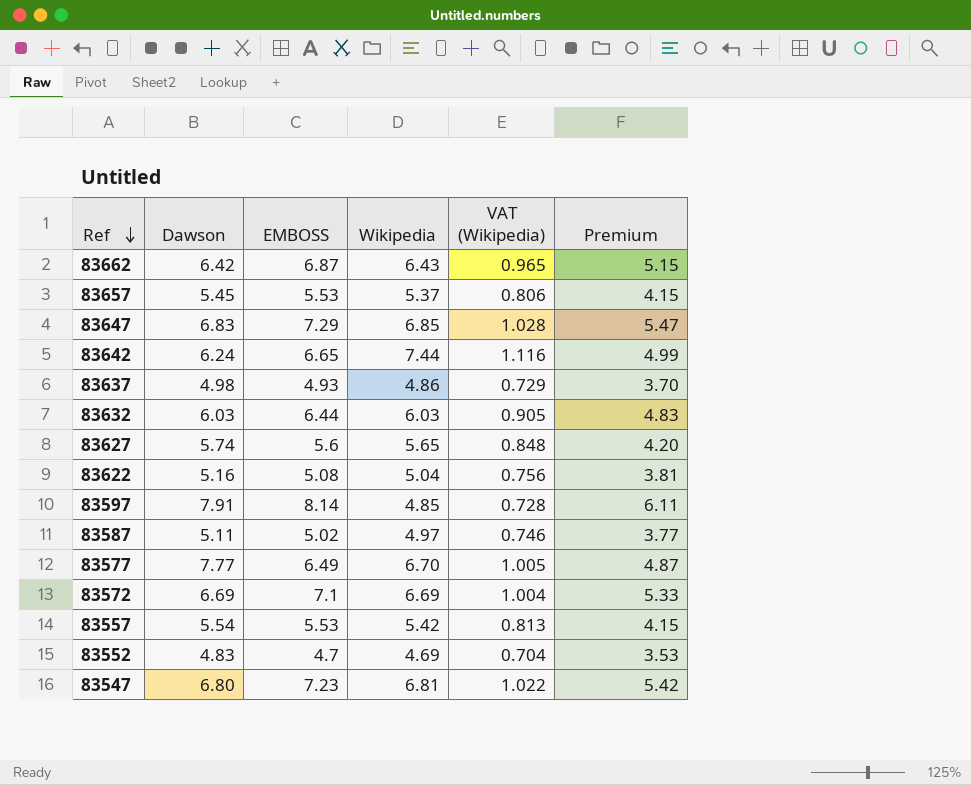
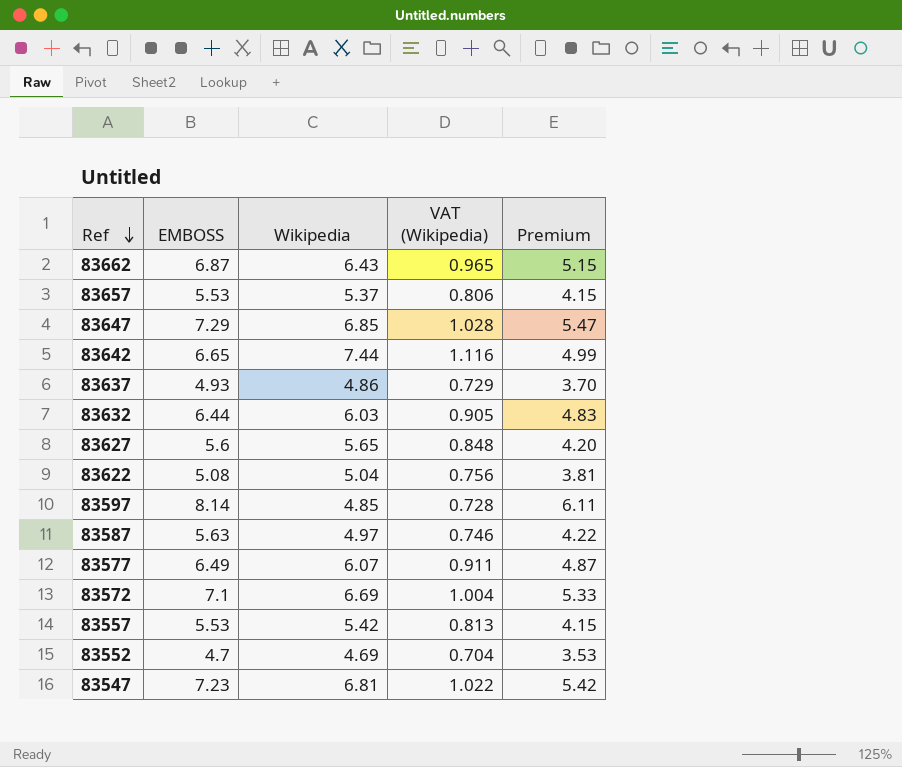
column Dawson | position: 2 -> none
83587 | EMBOSS: 5.02 -> 5.63
83587 | Premium: 3.77 -> 4.22
83577 | Wikipedia: 6.70 -> 6.07
83577 | VAT (Wikipedia): 1.005 -> 0.911

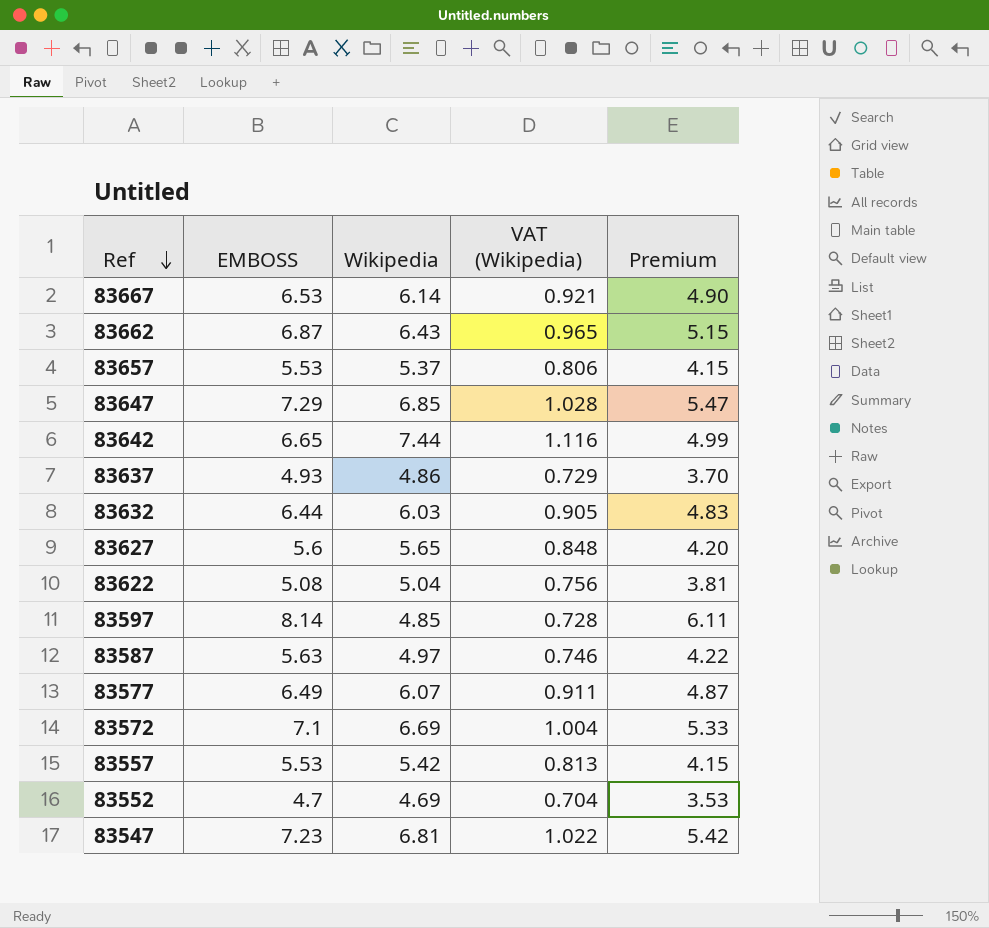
row 83667: none -> 6.53 | 6.14 | 0.921 | 4.90

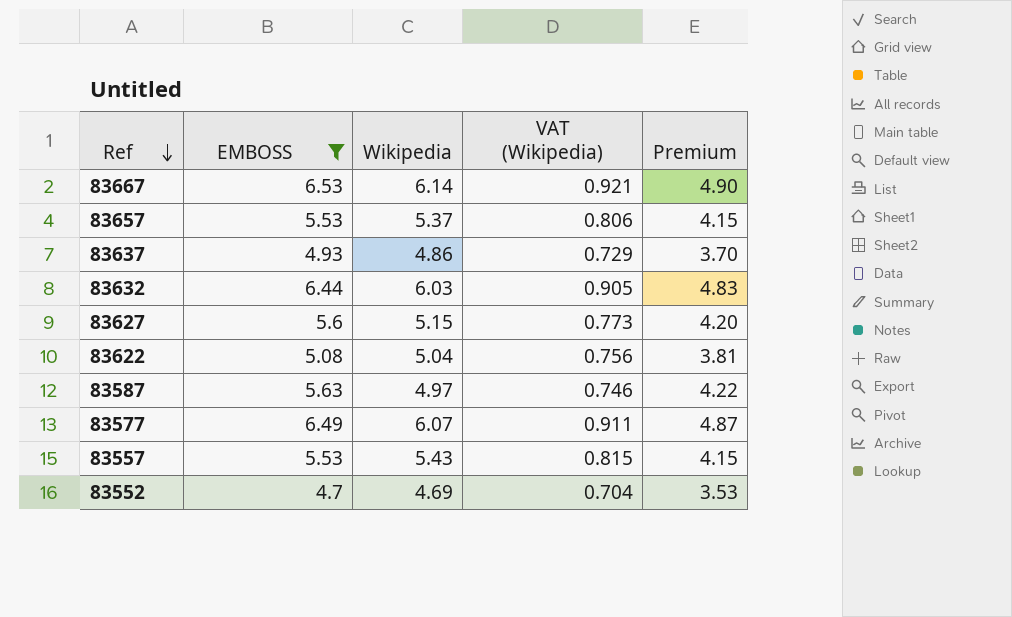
filter: none -> EMBOSS <= 6.53
83627 | Wikipedia: 5.65 -> 5.15
83627 | VAT (Wikipedia): 0.848 -> 0.773
83557 | Wikipedia: 5.42 -> 5.43
83557 | VAT (Wikipedia): 0.813 -> 0.815

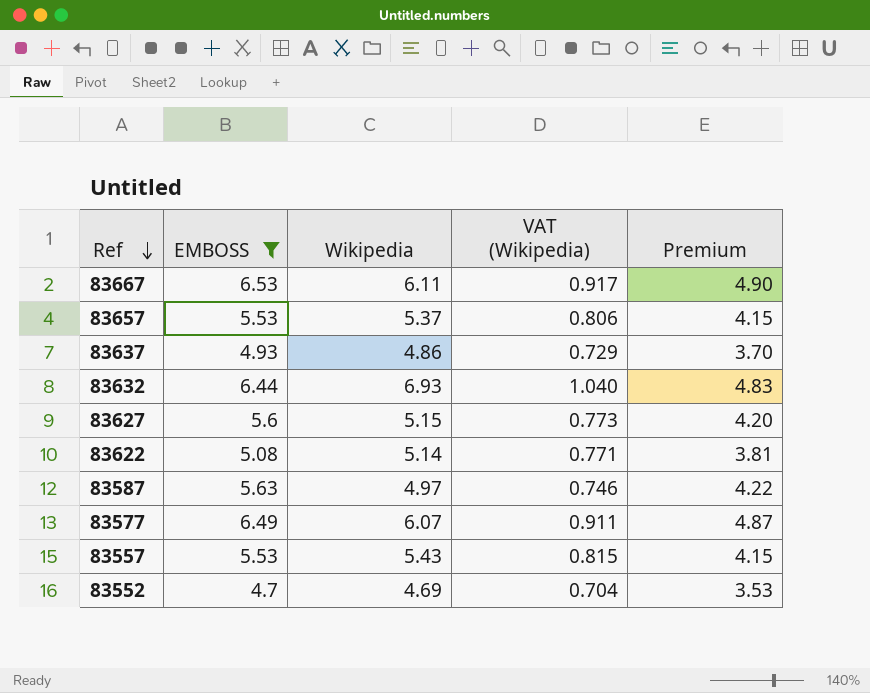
83667 | Wikipedia: 6.14 -> 6.11
83667 | VAT (Wikipedia): 0.921 -> 0.917
83632 | Wikipedia: 6.03 -> 6.93
83632 | VAT (Wikipedia): 0.905 -> 1.040
83622 | Wikipedia: 5.04 -> 5.14
83622 | VAT (Wikipedia): 0.756 -> 0.771

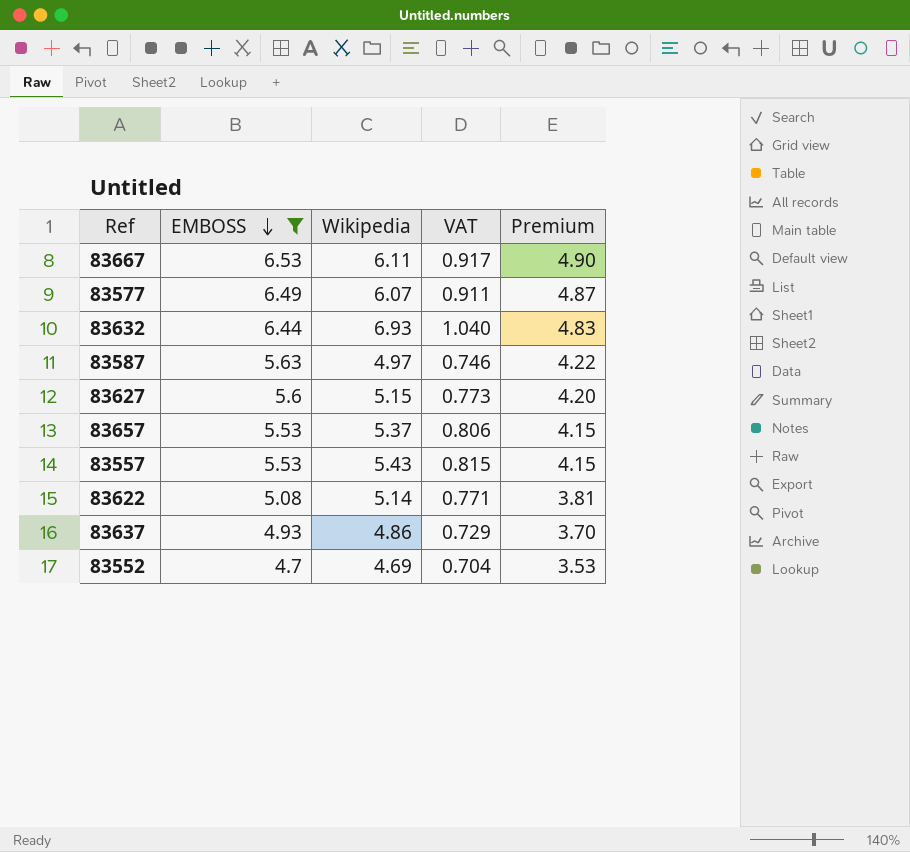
row order: Ref descending -> EMBOSS descending
column name: VAT (Wikipedia) -> VAT

